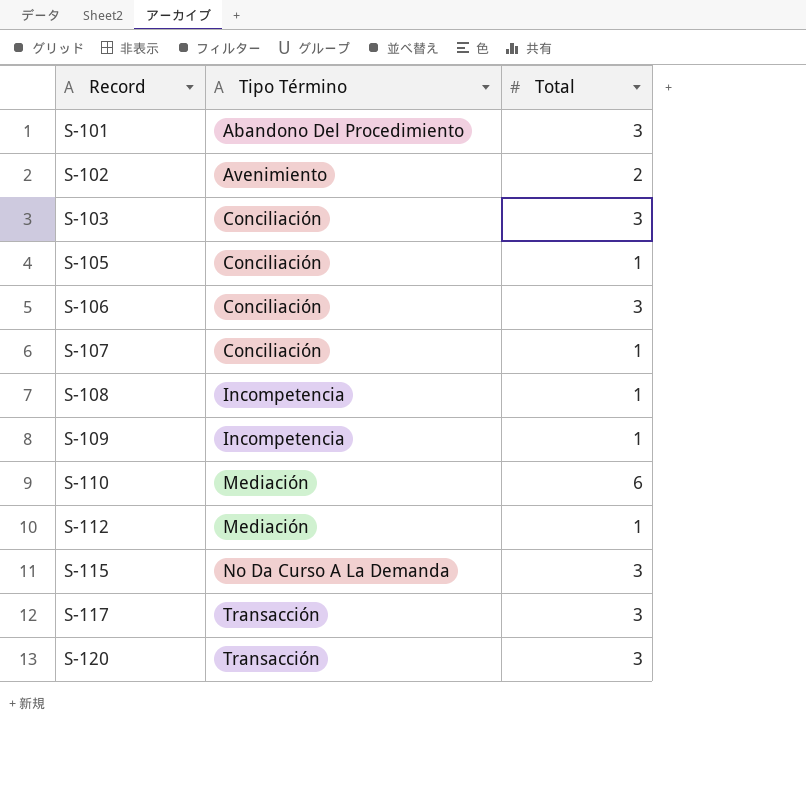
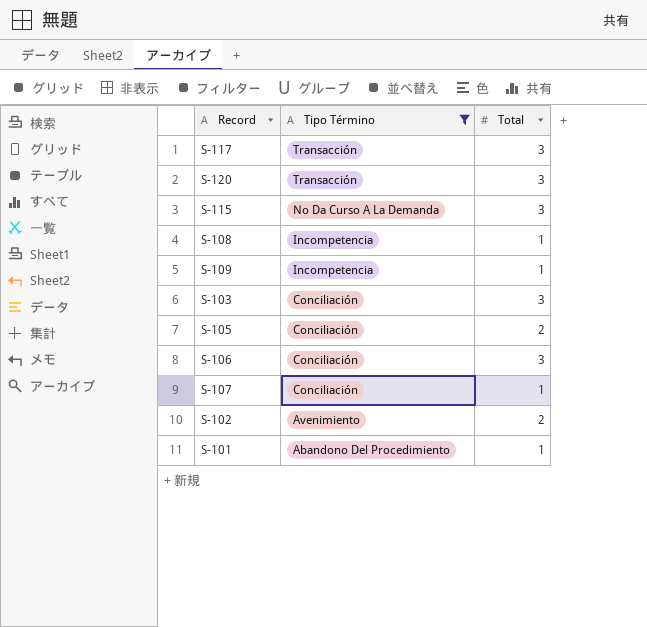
filter: none -> Tipo Término != Mediación
row order: Record ascending -> Tipo Término descending
S-105 | Total: 1 -> 2
S-101 | Total: 3 -> 1

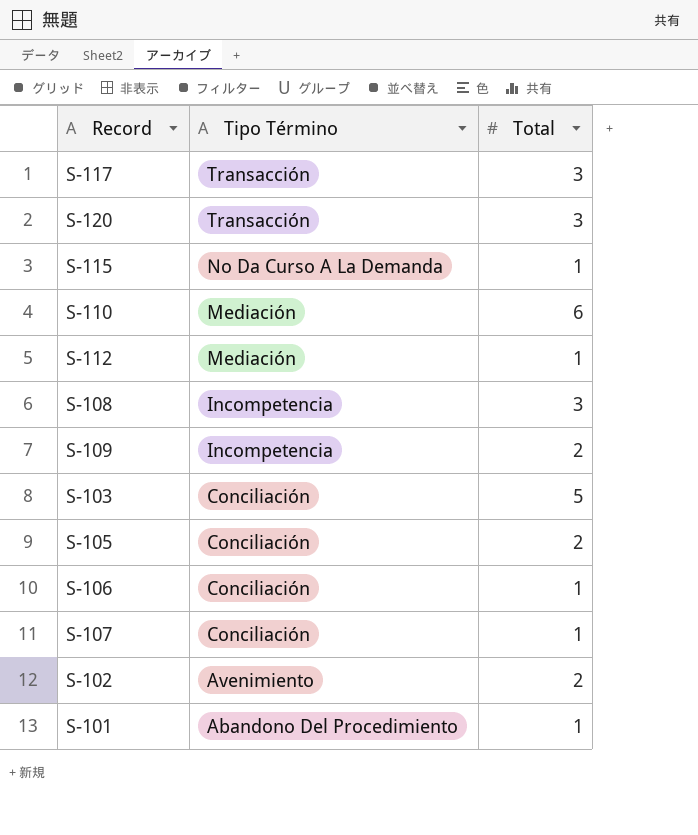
filter: Tipo Término != Mediación -> none
S-115 | Total: 3 -> 1
S-108 | Total: 1 -> 3
S-109 | Total: 1 -> 2
S-103 | Total: 3 -> 5
S-106 | Total: 3 -> 1

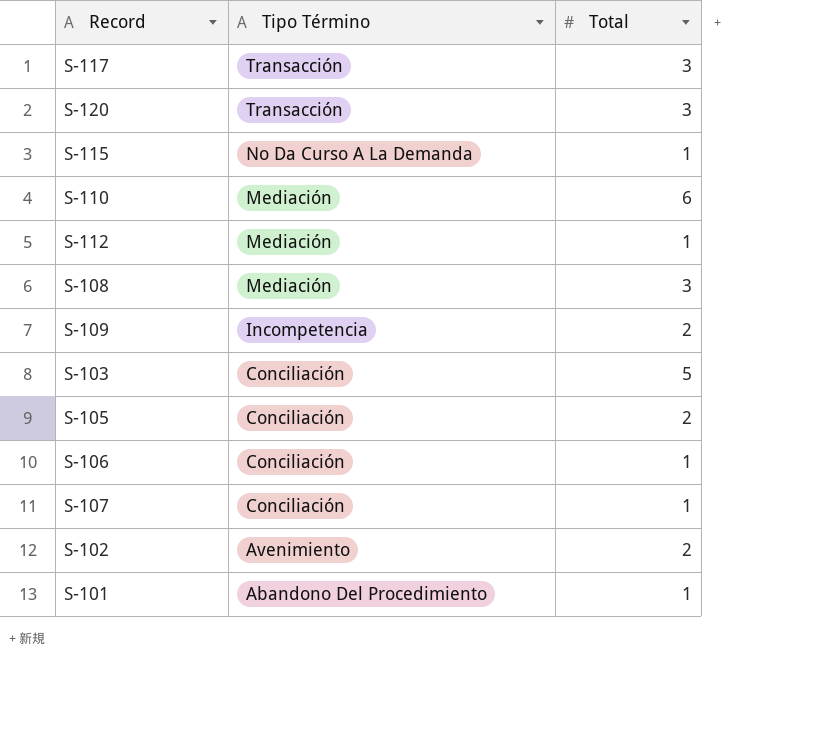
S-108 | Tipo Término: Incompetencia -> Mediación

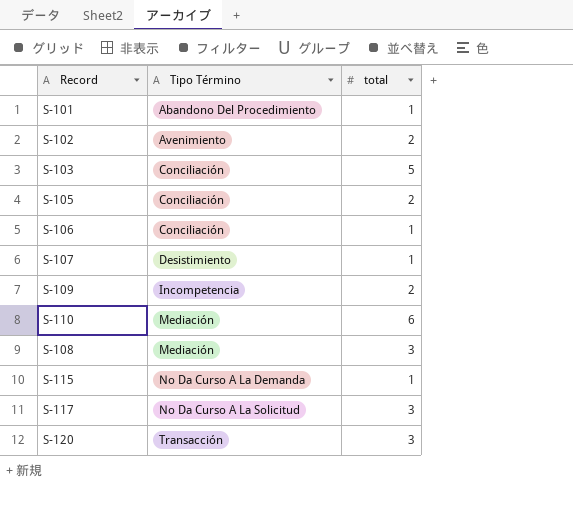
row order: Tipo Término descending -> Tipo Término ascending
column name: Total -> total
row S-112: Mediación | 1 -> none
S-107 | Tipo Término: Conciliación -> Desistimiento
S-117 | Tipo Término: Transacción -> No Da Curso A La Solicitud

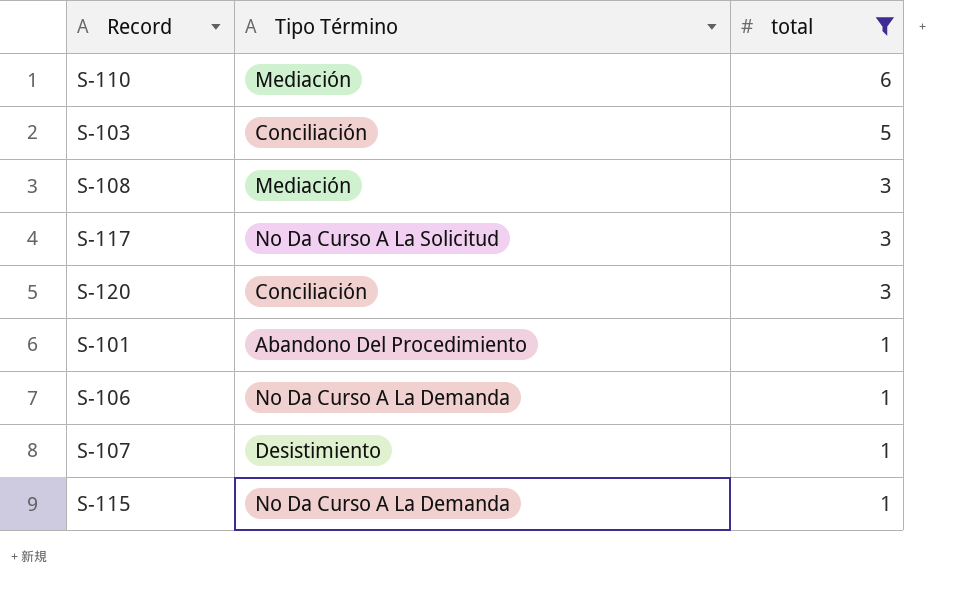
filter: none -> total != 2
row order: Tipo Término ascending -> total descending
S-120 | Tipo Término: Transacción -> Conciliación
S-106 | Tipo Término: Conciliación -> No Da Curso A La Demanda

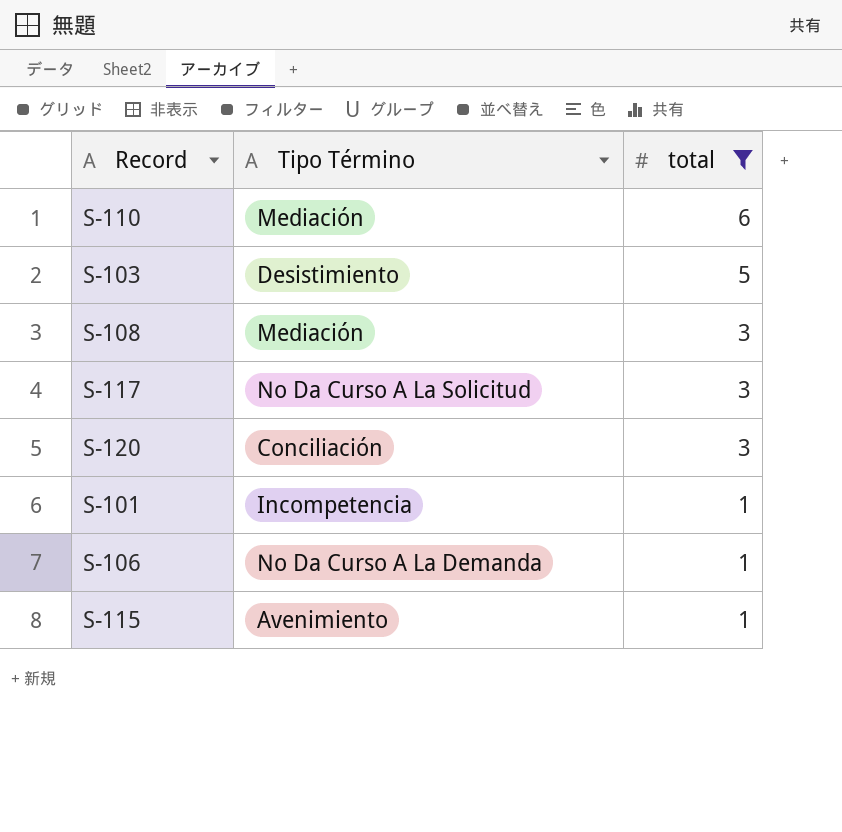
row S-107: Desistimiento | 1 -> none
S-103 | Tipo Término: Conciliación -> Desistimiento
S-101 | Tipo Término: Abandono Del Procedimiento -> Incompetencia
S-115 | Tipo Término: No Da Curso A La Demanda -> Avenimiento

